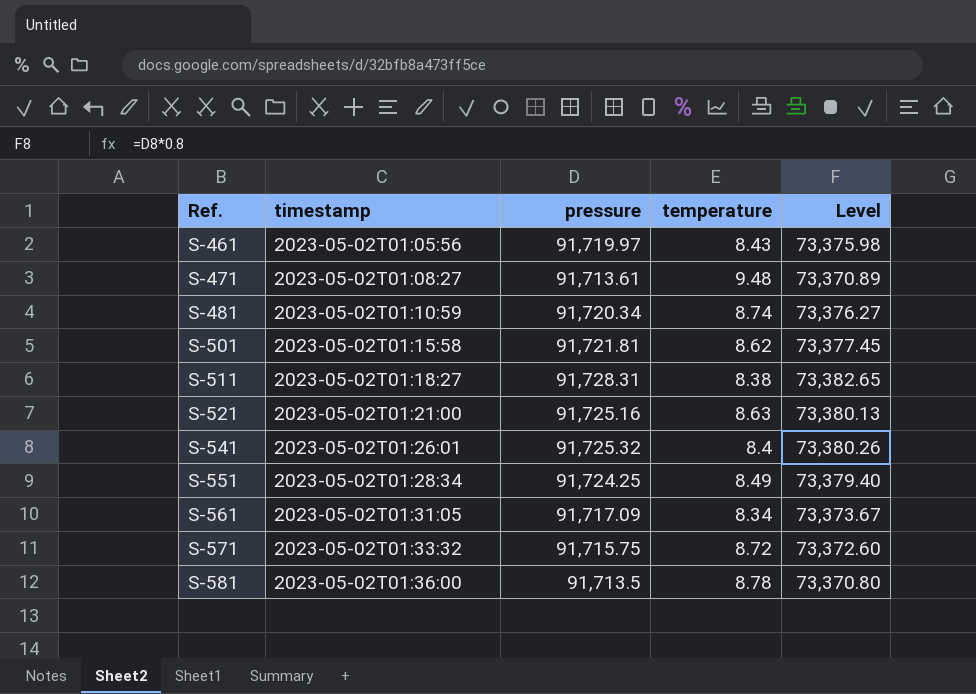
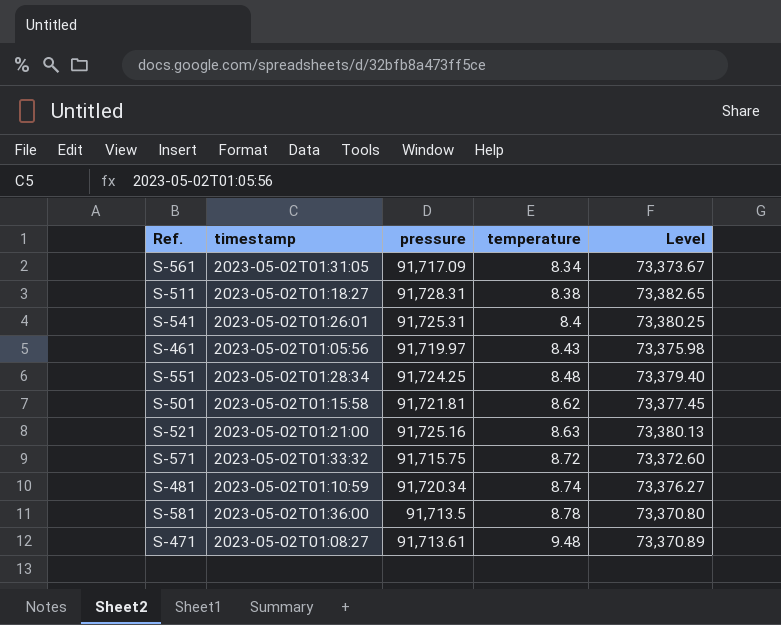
row order: Ref. ascending -> temperature ascending
S-541 | pressure: 91,725.32 -> 91,725.31
S-541 | Level: 73,380.26 -> 73,380.25
S-551 | temperature: 8.49 -> 8.48

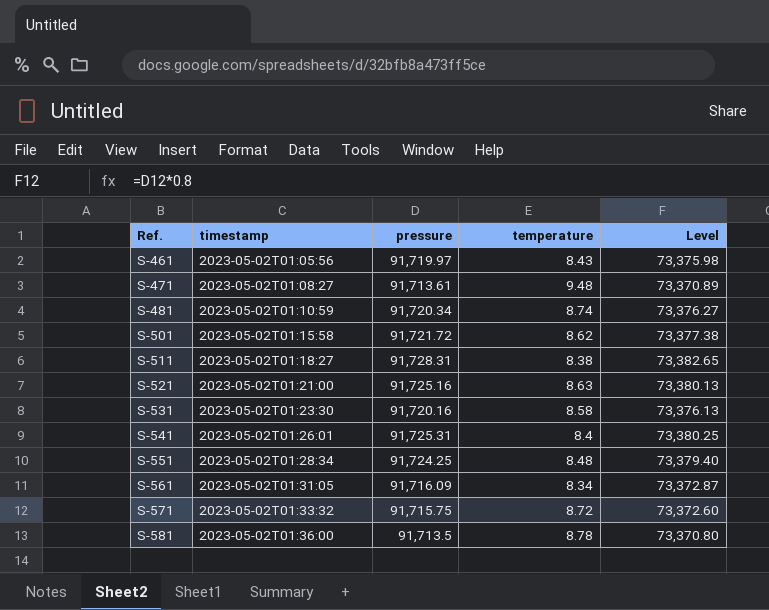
row order: temperature ascending -> Ref. ascending
S-501 | pressure: 91,721.81 -> 91,721.72
S-501 | Level: 73,377.45 -> 73,377.38
row S-531: none -> 2023-05-02T01:23:30 | 91,720.16 | 8.58 | 73,376.13
S-561 | pressure: 91,717.09 -> 91,716.09
S-561 | Level: 73,373.67 -> 73,372.87

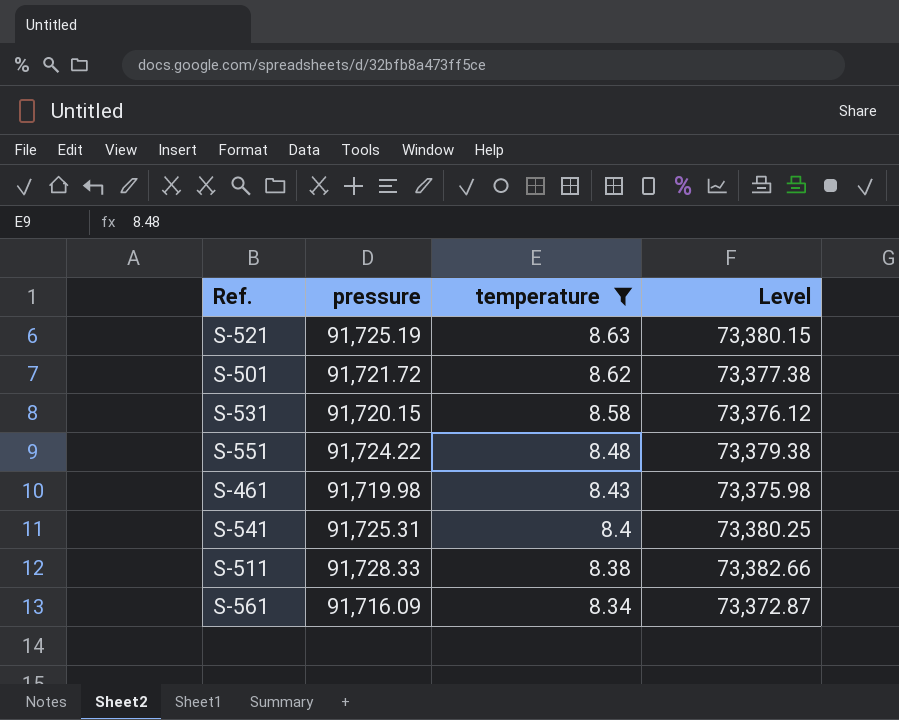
filter: none -> temperature <= 8.63
row order: Ref. ascending -> temperature descending
column timestamp | position: 2 -> none
S-521 | pressure: 91,725.16 -> 91,725.19
S-521 | Level: 73,380.13 -> 73,380.15
S-531 | pressure: 91,720.16 -> 91,720.15
S-531 | Level: 73,376.13 -> 73,376.12
S-551 | pressure: 91,724.25 -> 91,724.22
S-551 | Level: 73,379.40 -> 73,379.38
S-461 | pressure: 91,719.97 -> 91,719.98
S-511 | pressure: 91,728.31 -> 91,728.33
S-511 | Level: 73,382.65 -> 73,382.66

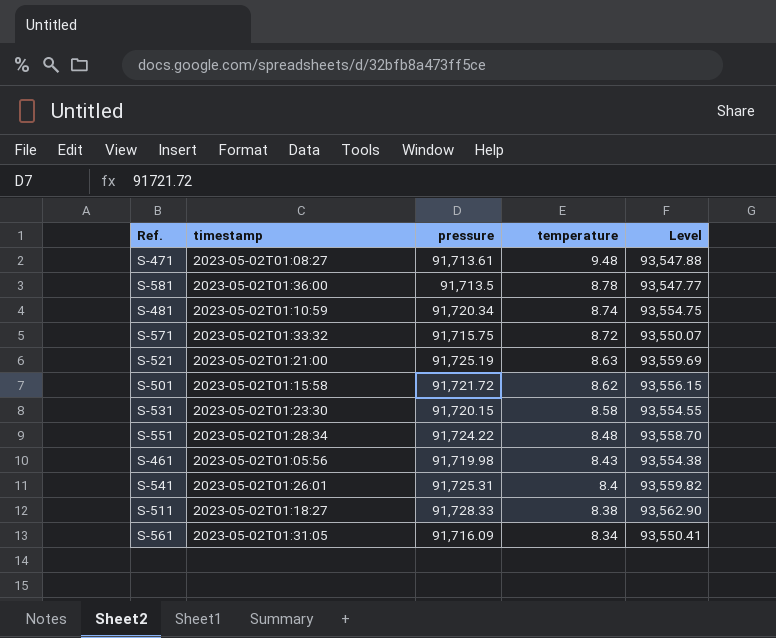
filter: temperature <= 8.63 -> none
column timestamp | position: none -> 2
column Level | formula: [pressure] * 0.8 -> [pressure] * 1.02

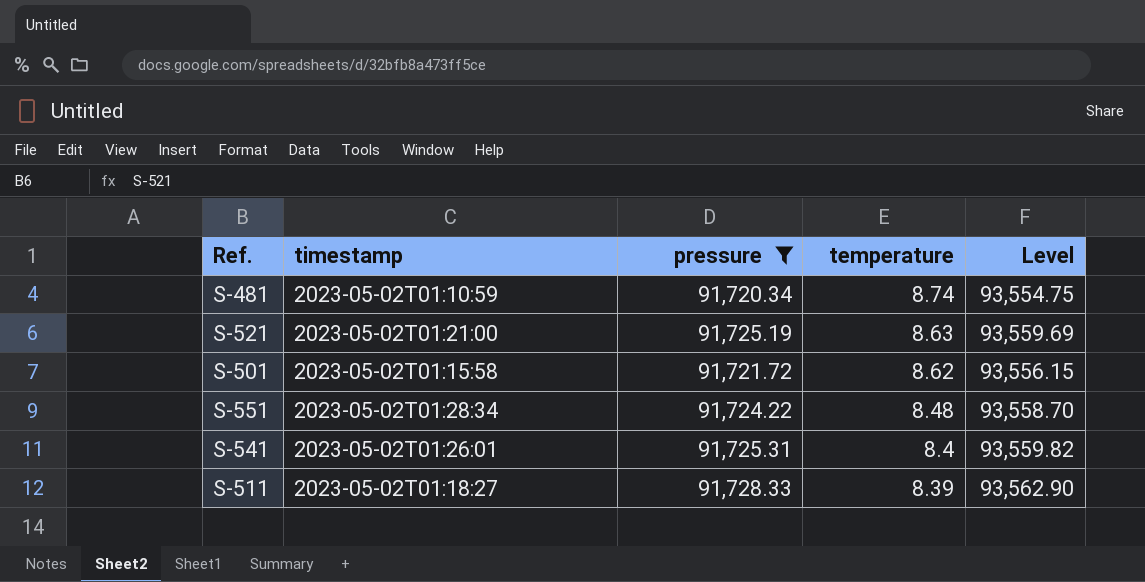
filter: none -> pressure >= 91,720.34
S-511 | temperature: 8.38 -> 8.39

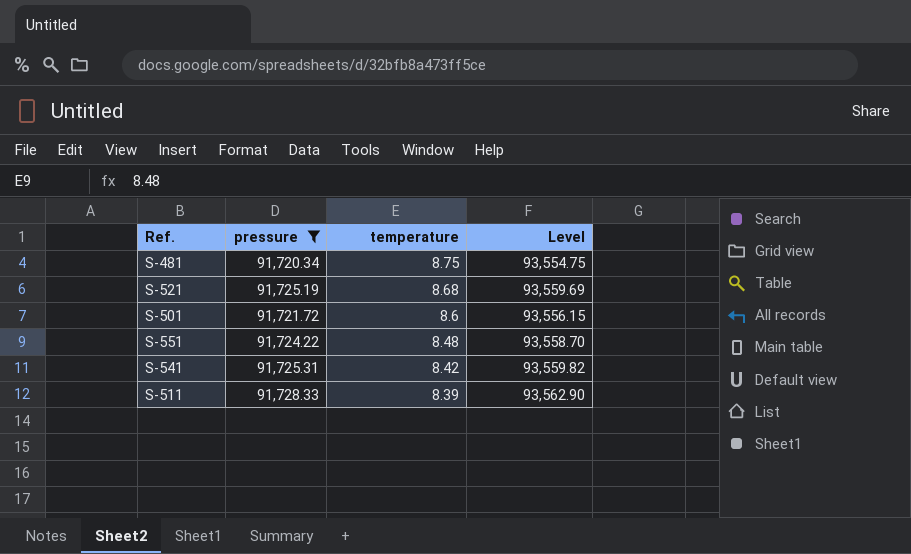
column timestamp | position: 2 -> none
S-481 | temperature: 8.74 -> 8.75
S-521 | temperature: 8.63 -> 8.68
S-501 | temperature: 8.62 -> 8.6
S-541 | temperature: 8.4 -> 8.42

